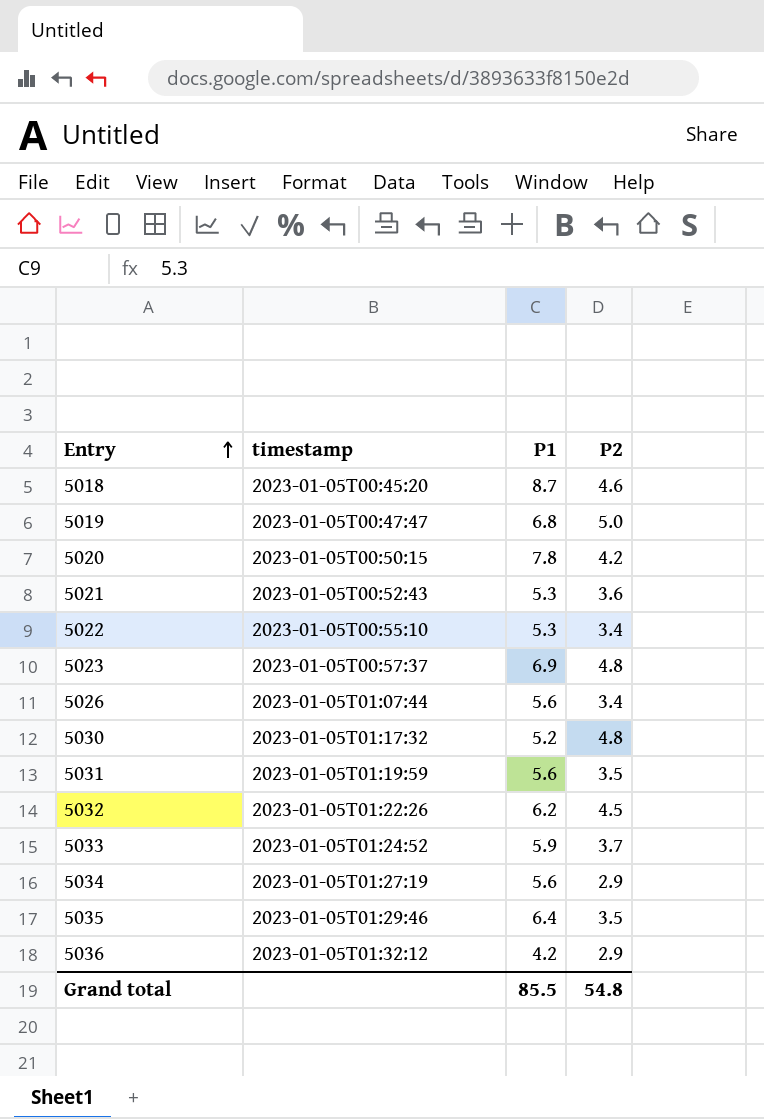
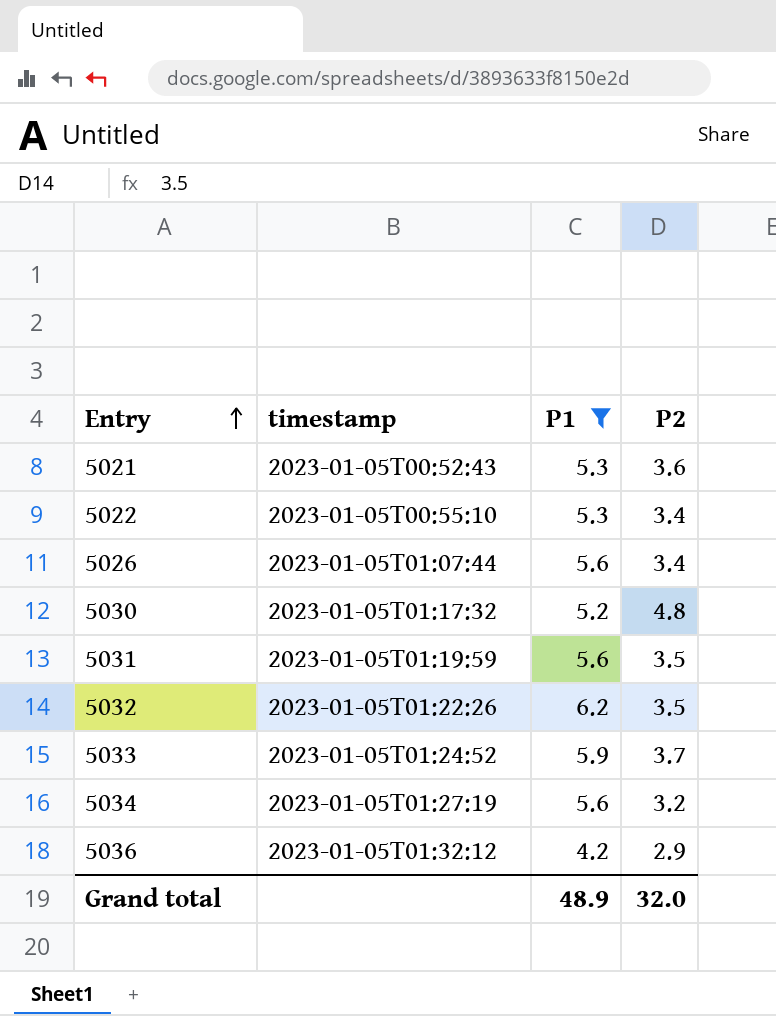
filter: none -> P1 <= 6.2
5032 | P2: 4.5 -> 3.5
5034 | P2: 2.9 -> 3.2
Grand total | P1: 85.5 -> 48.9
Grand total | P2: 54.8 -> 32.0

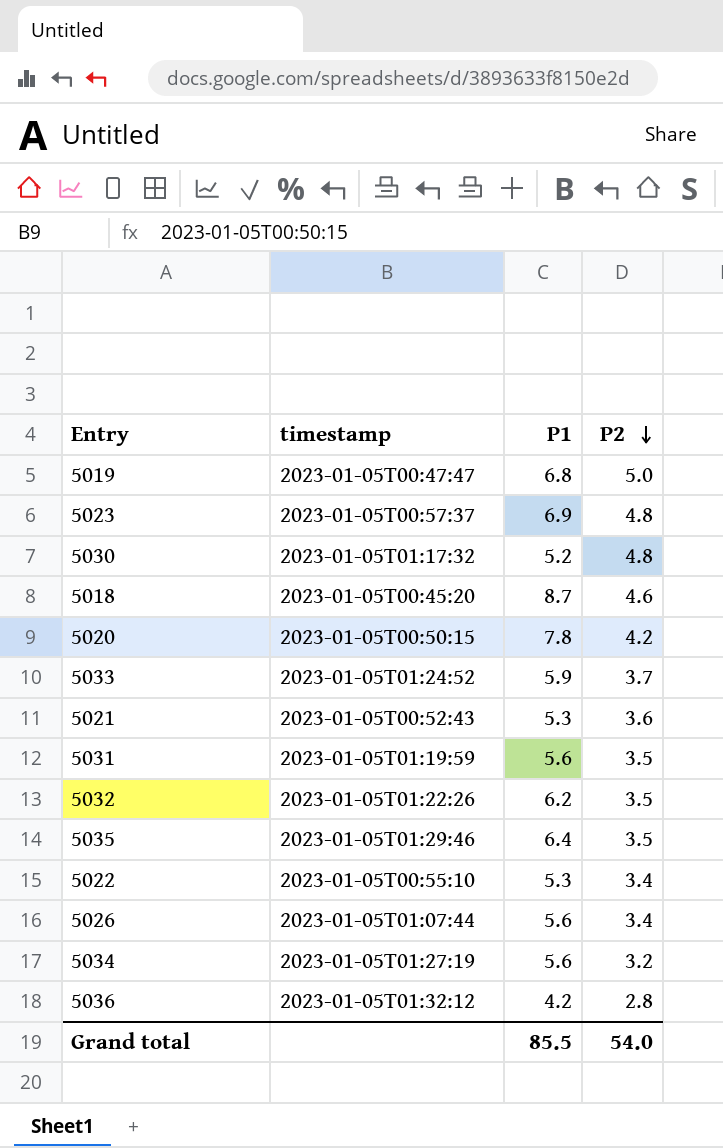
filter: P1 <= 6.2 -> none
row order: Entry ascending -> P2 descending
5036 | P2: 2.9 -> 2.8
Grand total | P1: 48.9 -> 85.5
Grand total | P2: 32.0 -> 54.0

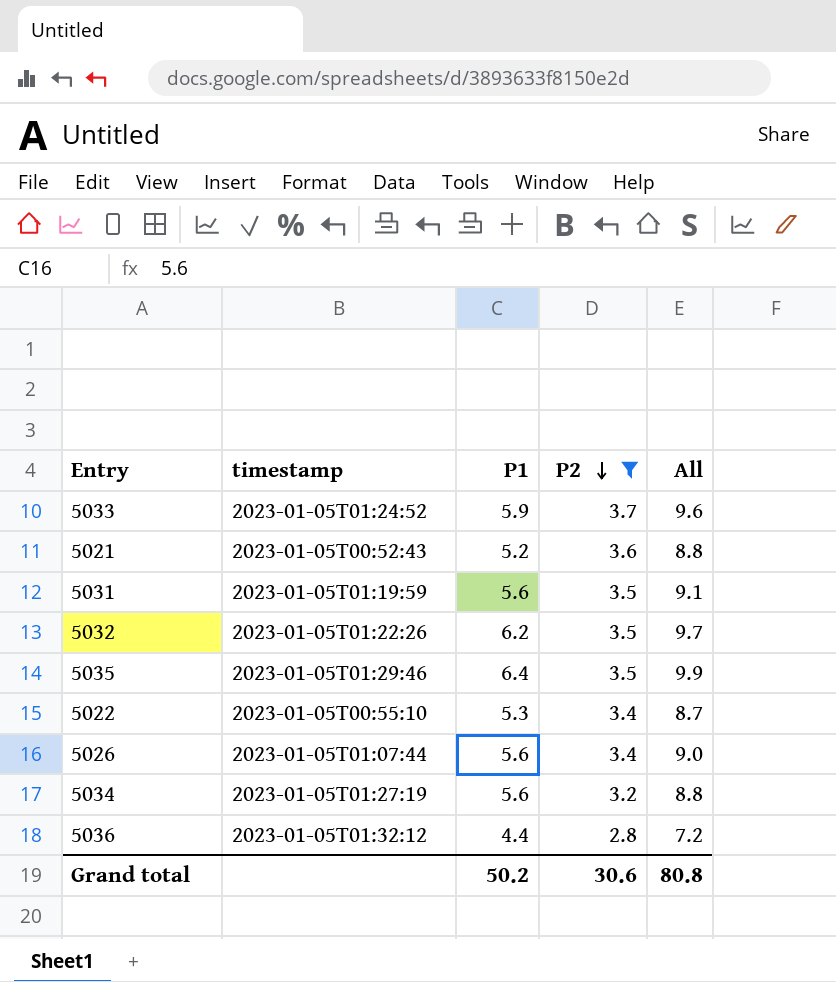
filter: none -> P2 <= 3.7
column All | formula: none -> [P1] + [P2]
5021 | P1: 5.3 -> 5.2
5036 | P1: 4.2 -> 4.4
Grand total | P1: 85.5 -> 50.2
Grand total | P2: 54.0 -> 30.6

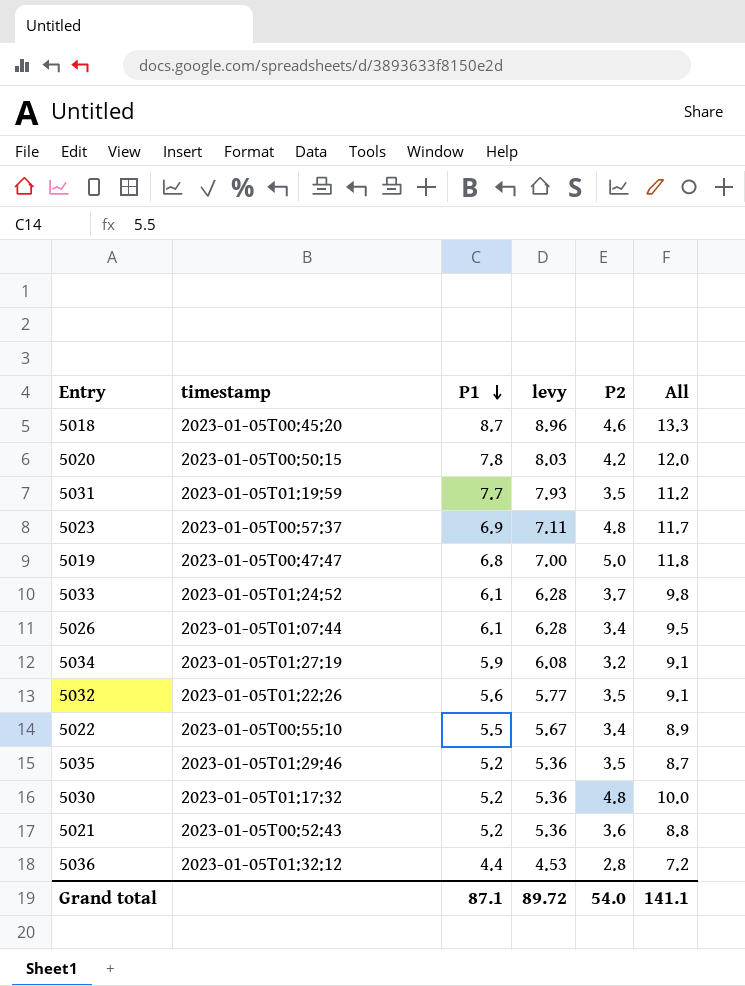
filter: P2 <= 3.7 -> none
row order: P2 descending -> P1 descending
column levy | formula: none -> [P1] * 1.03
5031 | P1: 5.6 -> 7.7
5031 | All: 9.1 -> 11.2
5033 | P1: 5.9 -> 6.1
5033 | All: 9.6 -> 9.8
5026 | P1: 5.6 -> 6.1
5026 | All: 9.0 -> 9.5
5034 | P1: 5.6 -> 5.9
5034 | All: 8.8 -> 9.1
5032 | P1: 6.2 -> 5.6
5032 | All: 9.7 -> 9.1
5022 | P1: 5.3 -> 5.5
5022 | All: 8.7 -> 8.9
5035 | P1: 6.4 -> 5.2
5035 | All: 9.9 -> 8.7
Grand total | P1: 50.2 -> 87.1
Grand total | P2: 30.6 -> 54.0
Grand total | All: 80.8 -> 141.1

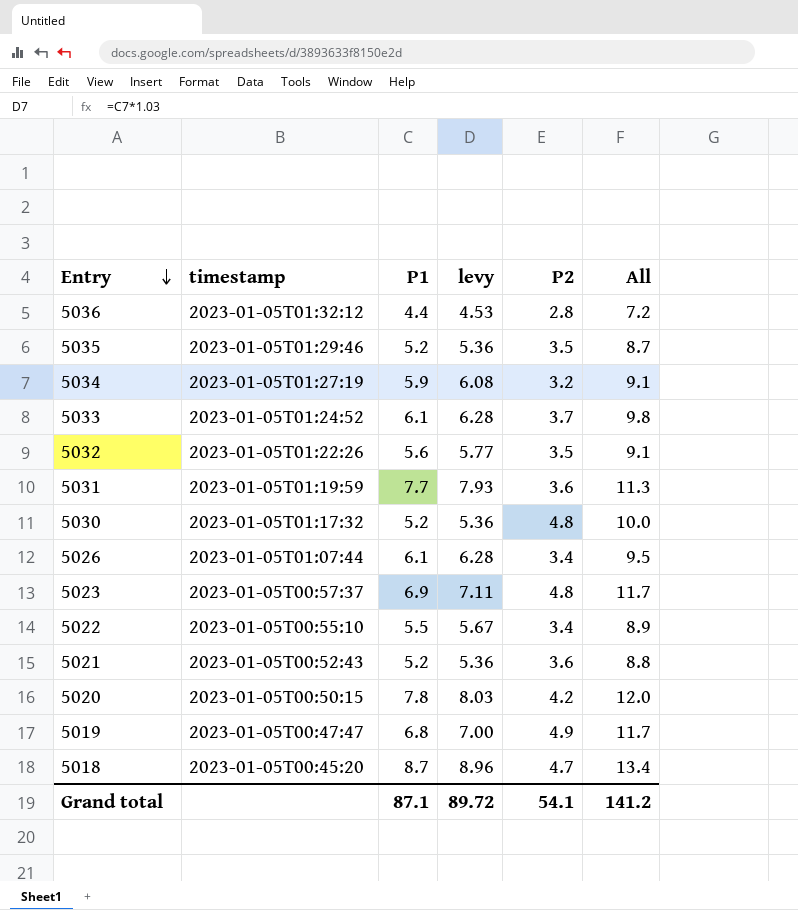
row order: P1 descending -> Entry descending
5031 | P2: 3.5 -> 3.6
5031 | All: 11.2 -> 11.3
5019 | P2: 5.0 -> 4.9
5019 | All: 11.8 -> 11.7
5018 | P2: 4.6 -> 4.7
5018 | All: 13.3 -> 13.4
Grand total | P2: 54.0 -> 54.1
Grand total | All: 141.1 -> 141.2

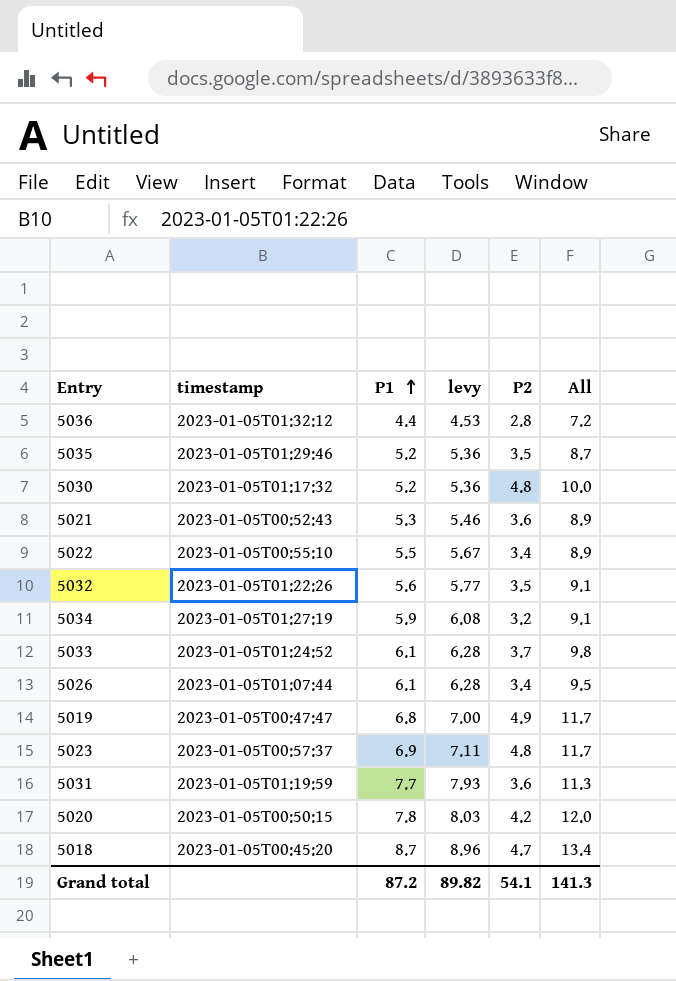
row order: Entry descending -> P1 ascending
5021 | P1: 5.2 -> 5.3
5021 | levy: 5.36 -> 5.46
5021 | All: 8.8 -> 8.9
Grand total | P1: 87.1 -> 87.2
Grand total | levy: 89.72 -> 89.82
Grand total | All: 141.2 -> 141.3

